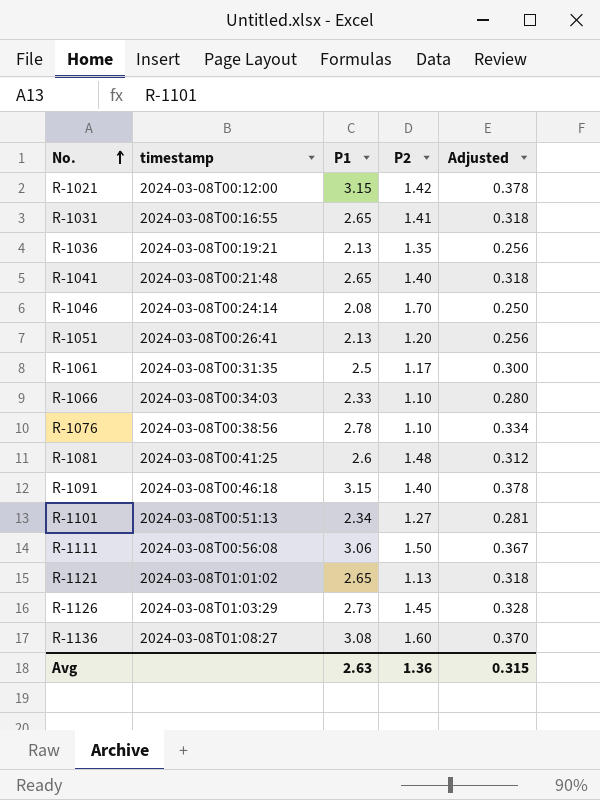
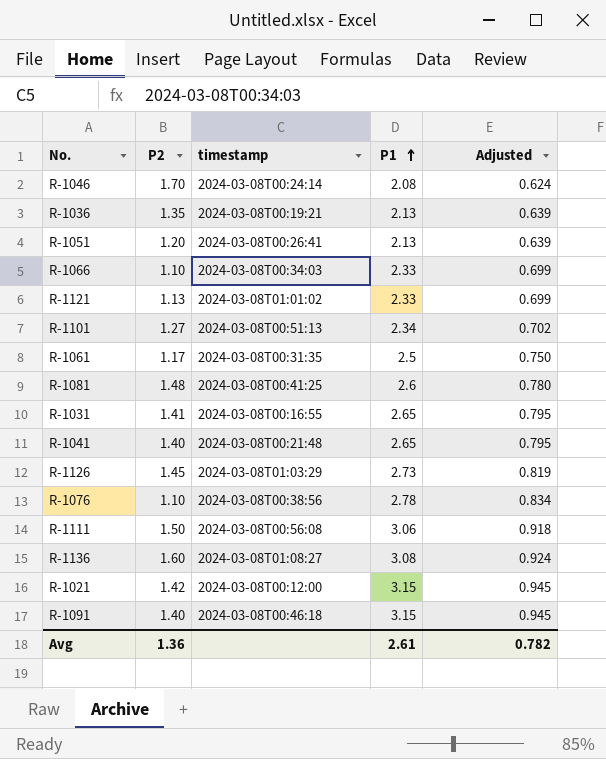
row order: No. ascending -> P1 ascending
column P2 | position: 4 -> 2
column Adjusted | formula: [P1] * 0.12 -> [P1] * 0.3
R-1121 | P1: 2.65 -> 2.33
Avg | P1: 2.63 -> 2.61
Avg | Adjusted: 0.315 -> 0.782

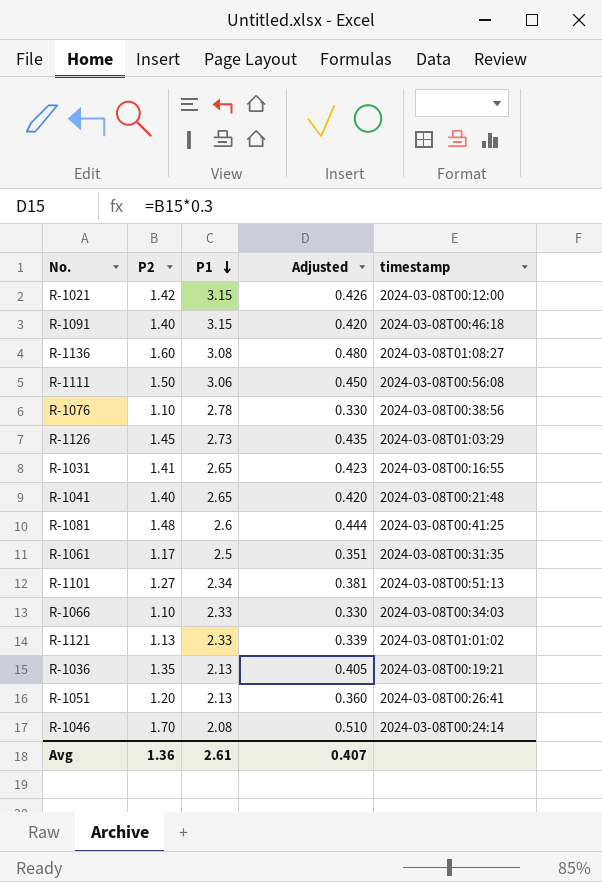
row order: P1 ascending -> P1 descending
column Adjusted | formula: [P1] * 0.3 -> [P2] * 0.3
column timestamp | position: 3 -> 5
Avg | Adjusted: 0.782 -> 0.407

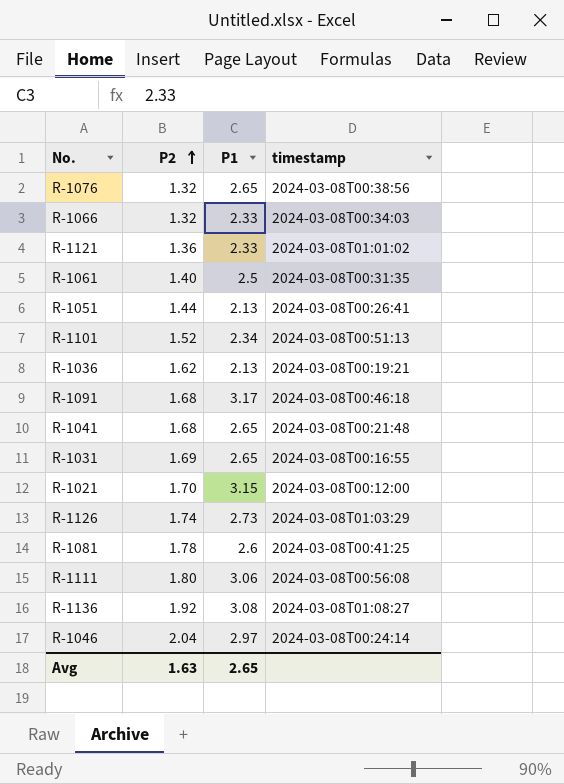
row order: P1 descending -> P2 ascending
column Adjusted | formula: [P2] * 0.3 -> none
R-1076 | P2: 1.10 -> 1.32
R-1076 | P1: 2.78 -> 2.65
R-1066 | P2: 1.10 -> 1.32
R-1121 | P2: 1.13 -> 1.36
R-1061 | P2: 1.17 -> 1.40
R-1051 | P2: 1.20 -> 1.44
R-1101 | P2: 1.27 -> 1.52
R-1036 | P2: 1.35 -> 1.62
R-1091 | P2: 1.40 -> 1.68
R-1091 | P1: 3.15 -> 3.17
R-1041 | P2: 1.40 -> 1.68
R-1031 | P2: 1.41 -> 1.69
R-1021 | P2: 1.42 -> 1.70
R-1126 | P2: 1.45 -> 1.74
R-1081 | P2: 1.48 -> 1.78
R-1111 | P2: 1.50 -> 1.80
R-1136 | P2: 1.60 -> 1.92
R-1046 | P2: 1.70 -> 2.04
R-1046 | P1: 2.08 -> 2.97
Avg | P2: 1.36 -> 1.63
Avg | P1: 2.61 -> 2.65

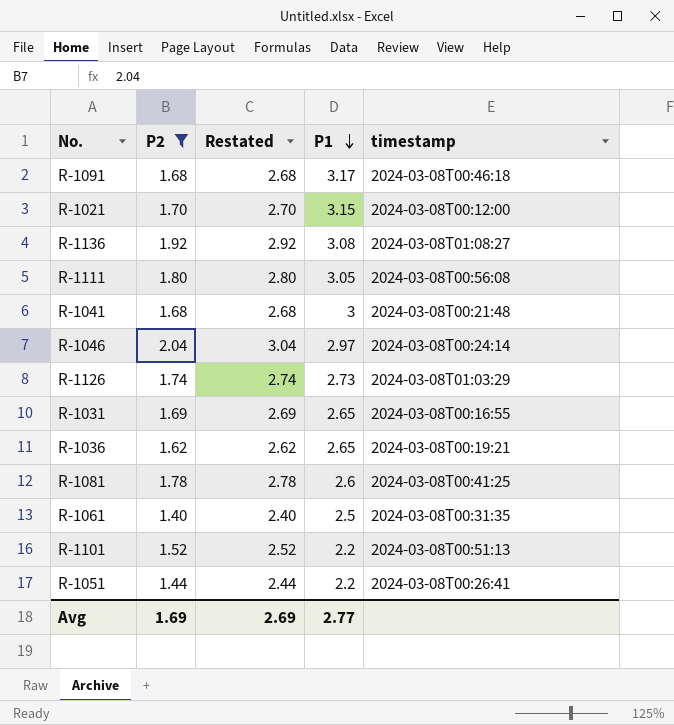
filter: none -> P2 >= 1.40
row order: P2 ascending -> P1 descending
column Restated | formula: none -> [P2] + 1
R-1111 | P1: 3.06 -> 3.05
R-1041 | P1: 2.65 -> 3
R-1036 | P1: 2.13 -> 2.65
R-1101 | P1: 2.34 -> 2.2
R-1051 | P1: 2.13 -> 2.2
Avg | P2: 1.63 -> 1.69
Avg | P1: 2.65 -> 2.77

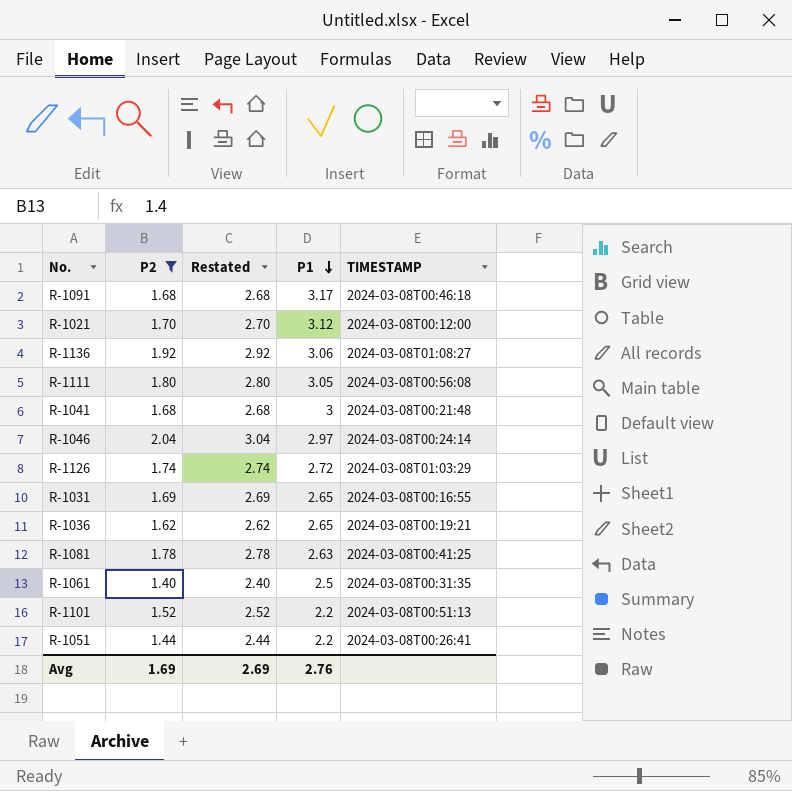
column name: timestamp -> TIMESTAMP
R-1021 | P1: 3.15 -> 3.12
R-1136 | P1: 3.08 -> 3.06
R-1126 | P1: 2.73 -> 2.72
R-1081 | P1: 2.6 -> 2.63
Avg | P1: 2.77 -> 2.76

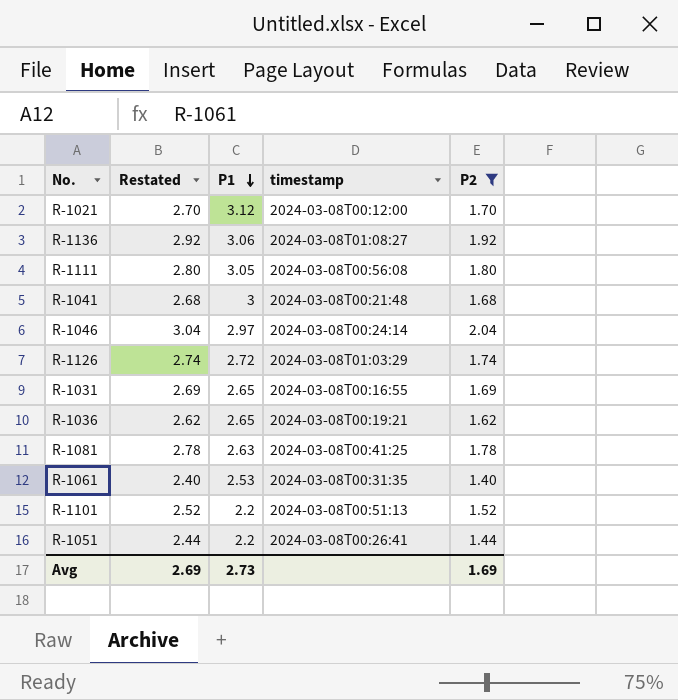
column name: TIMESTAMP -> timestamp
column P2 | position: 2 -> 5
row R-1091: 1.68 | 2.68 | 3.17 | 2024-03-08T00:46:18 -> none
R-1061 | P1: 2.5 -> 2.53
Avg | P1: 2.76 -> 2.73

